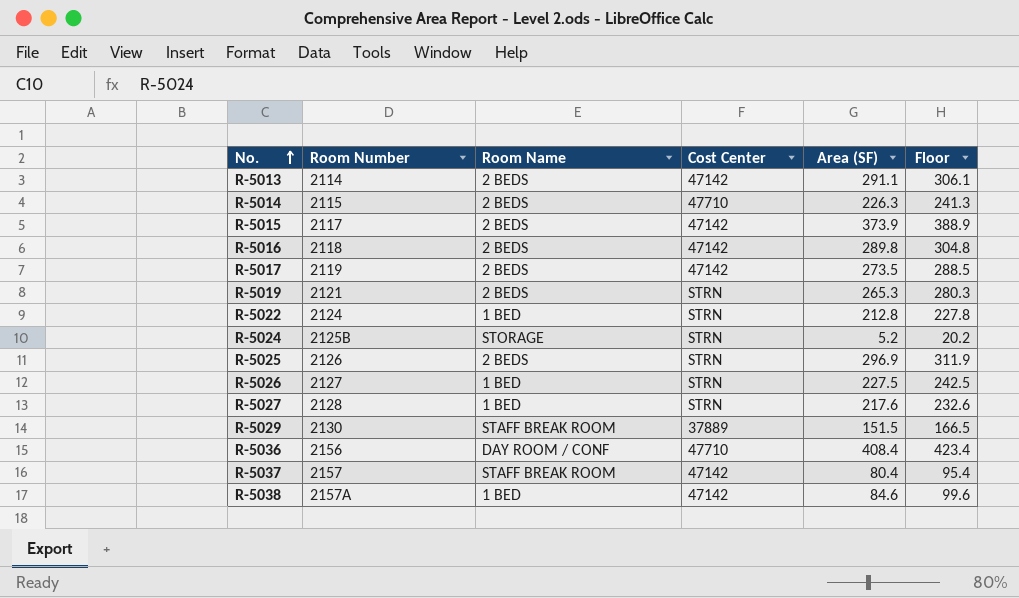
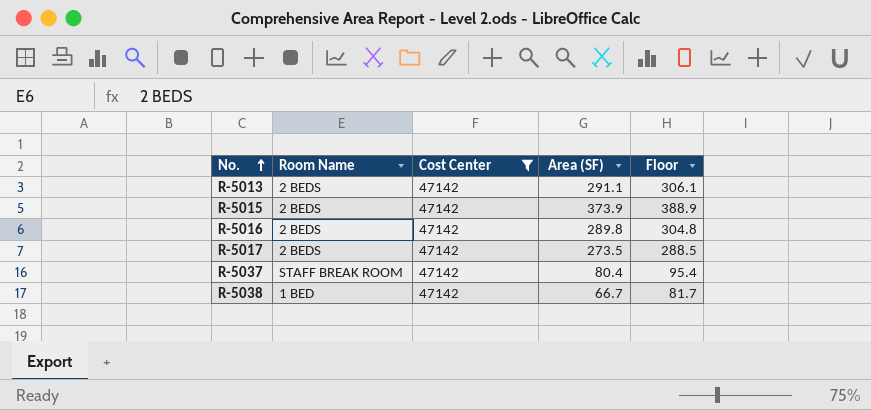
filter: none -> Cost Center = 47142
column Room Number | position: 2 -> none
R-5038 | Area (SF): 84.6 -> 66.7
R-5038 | Floor: 99.6 -> 81.7

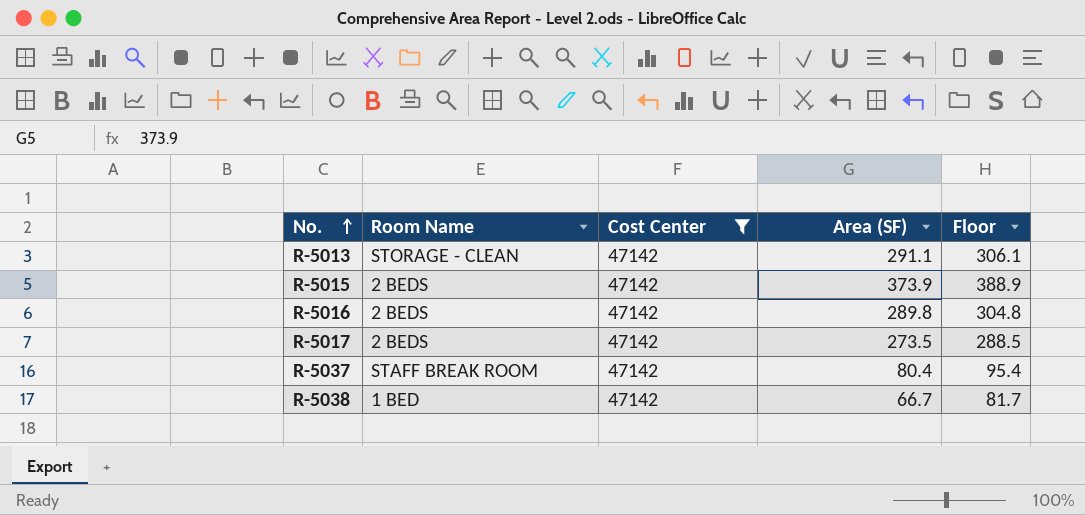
R-5013 | Room Name: 2 BEDS -> STORAGE - CLEAN

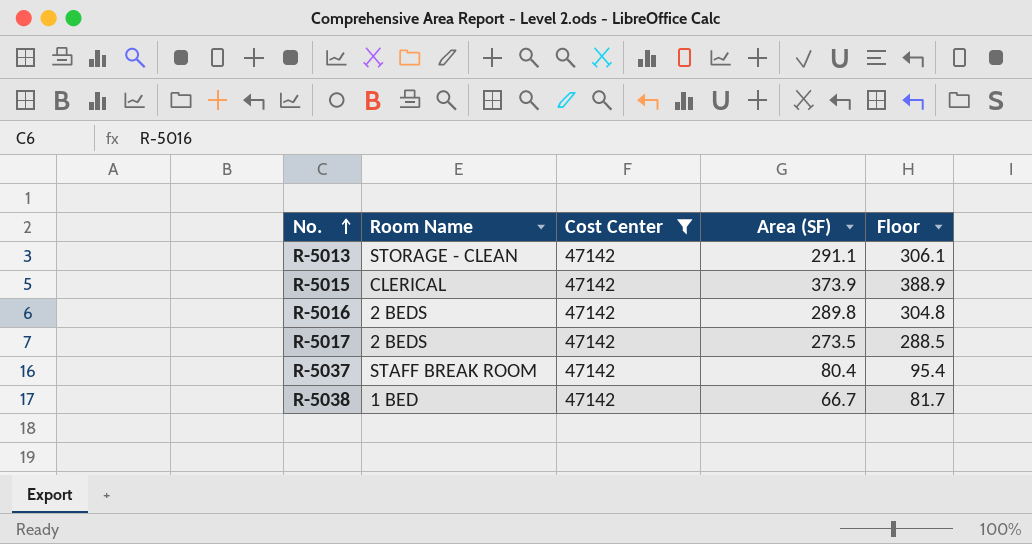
R-5015 | Room Name: 2 BEDS -> CLERICAL

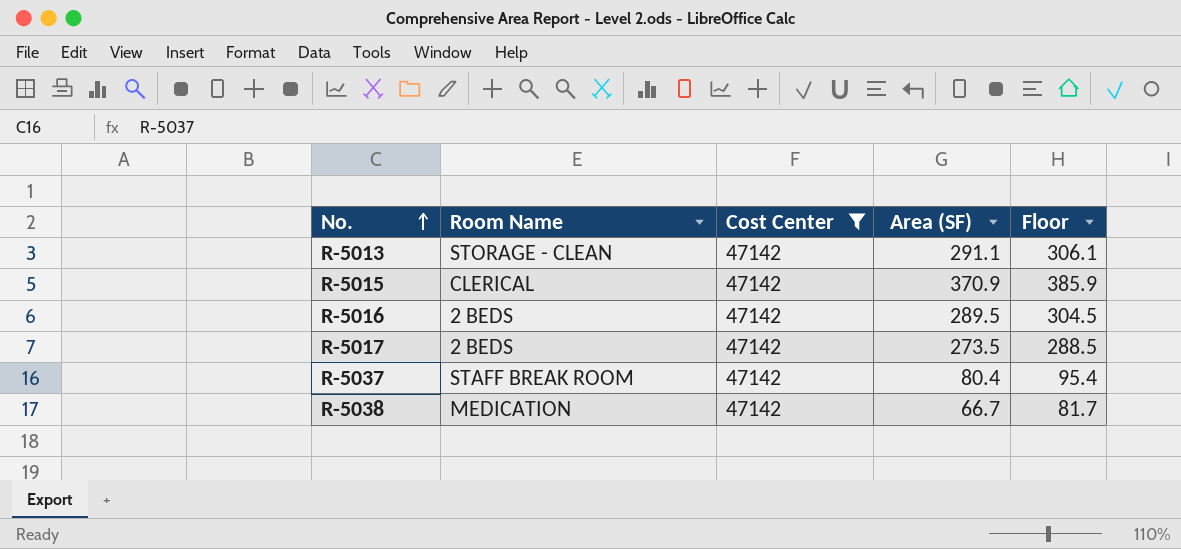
R-5015 | Area (SF): 373.9 -> 370.9
R-5015 | Floor: 388.9 -> 385.9
R-5016 | Area (SF): 289.8 -> 289.5
R-5016 | Floor: 304.8 -> 304.5
R-5038 | Room Name: 1 BED -> MEDICATION

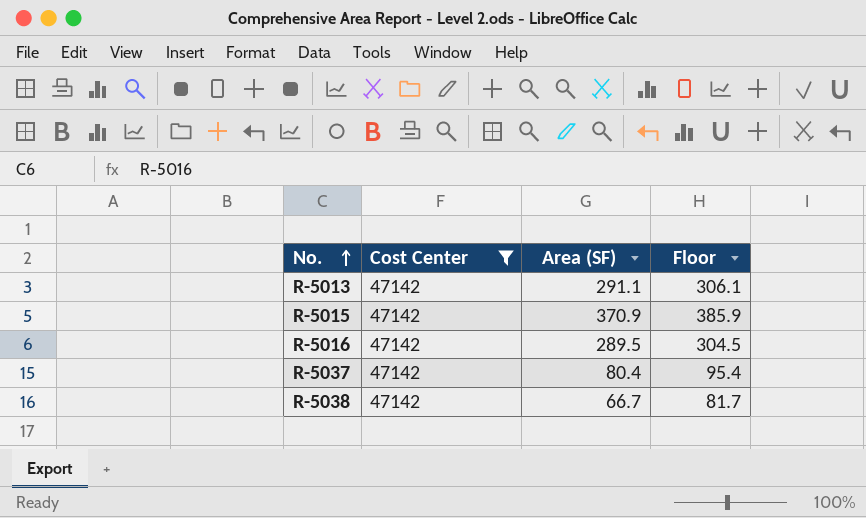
column Room Name | position: 2 -> none
row R-5017: 2 BEDS | 47142 | 273.5 | 288.5 -> none

